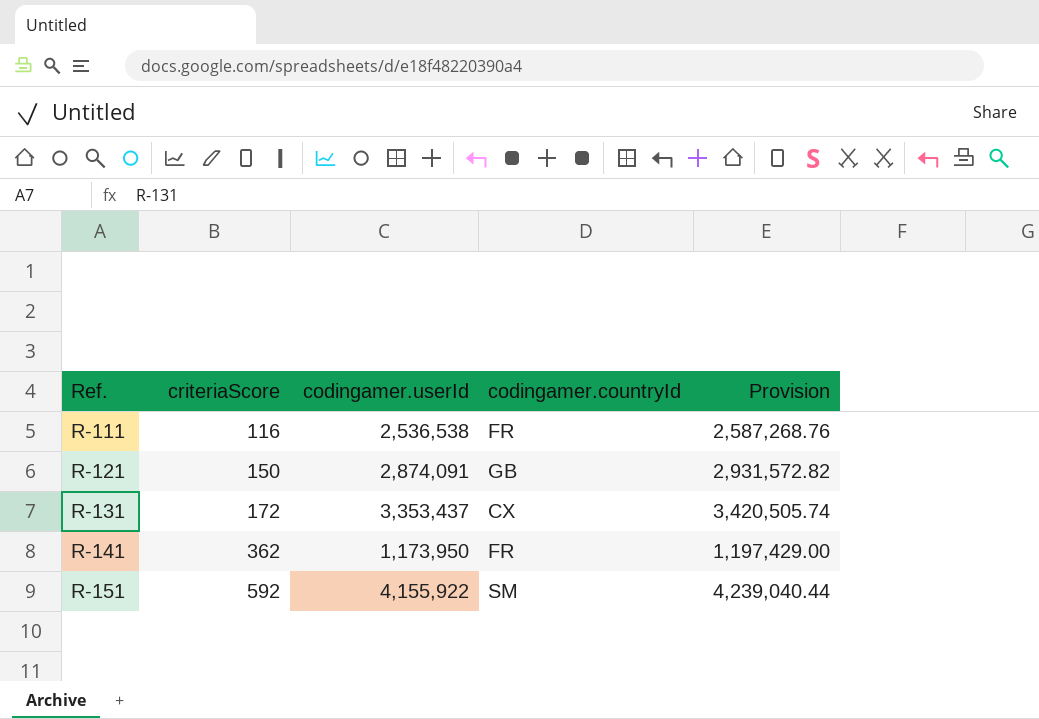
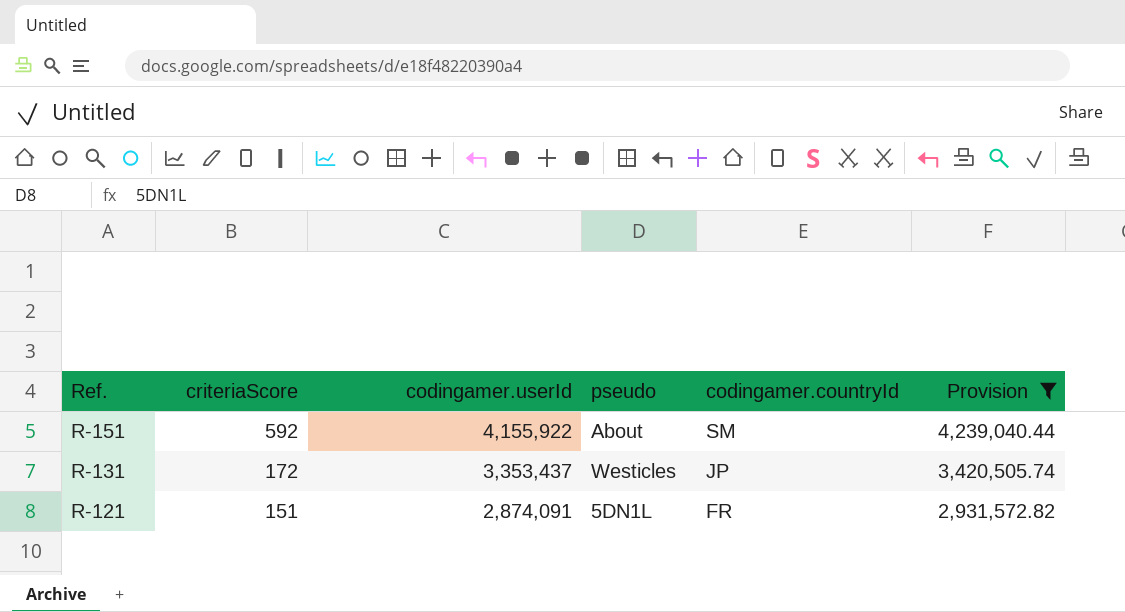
filter: none -> Provision >= 2,931,572.82
row order: Ref. ascending -> Ref. descending
column pseudo | position: none -> 4
R-131 | codingamer.countryId: CX -> JP
R-121 | criteriaScore: 150 -> 151
R-121 | codingamer.countryId: GB -> FR

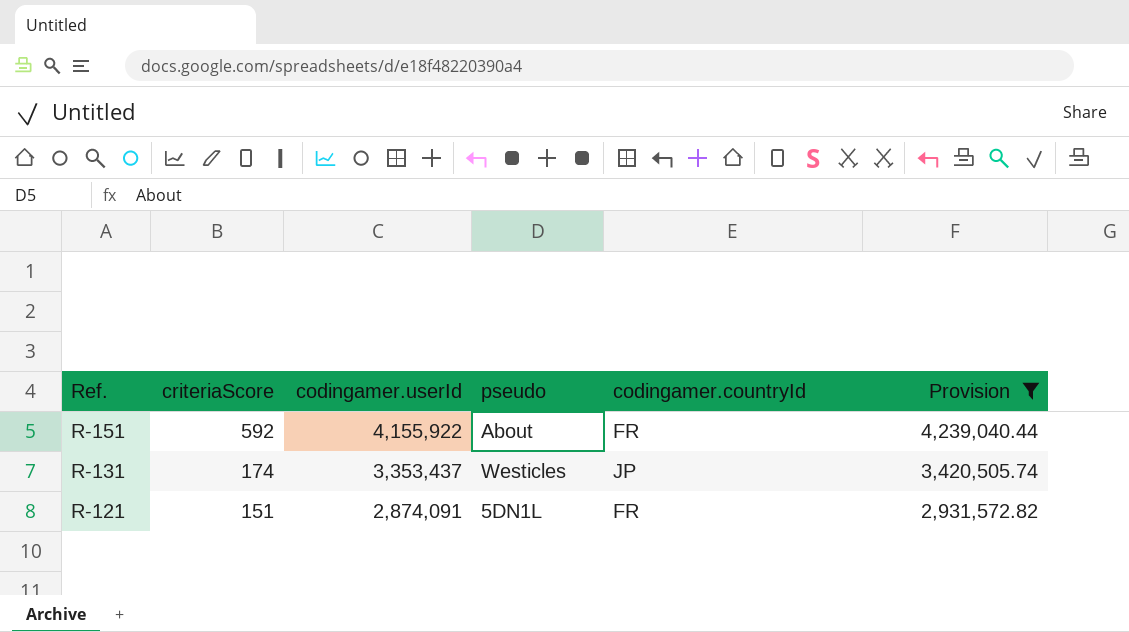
R-151 | codingamer.countryId: SM -> FR
R-131 | criteriaScore: 172 -> 174

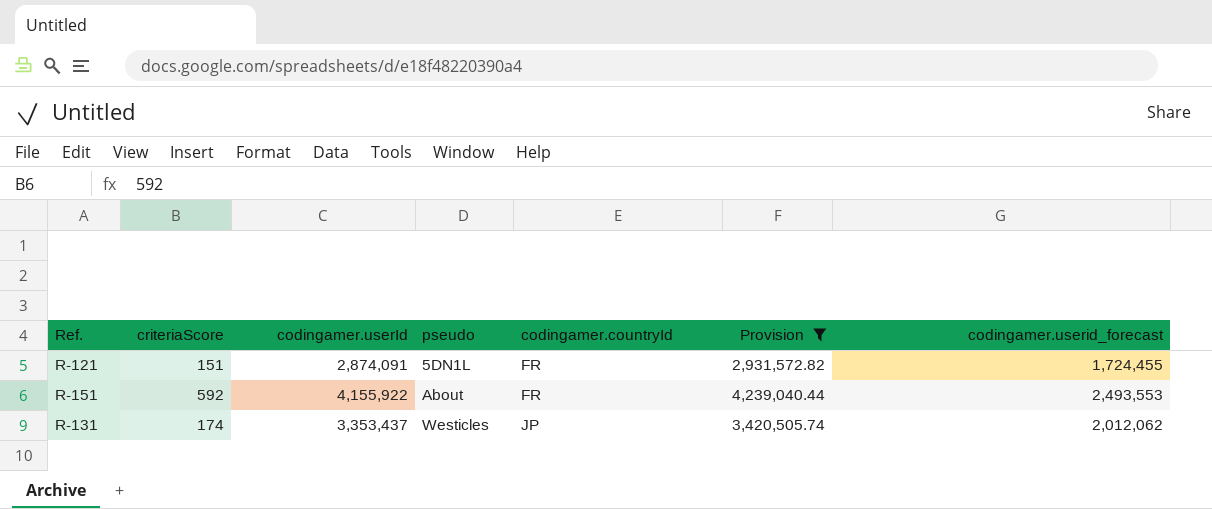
row order: Ref. descending -> pseudo ascending
column codingamer.userid_forecast | formula: none -> [codingamer.userId] * 0.6

